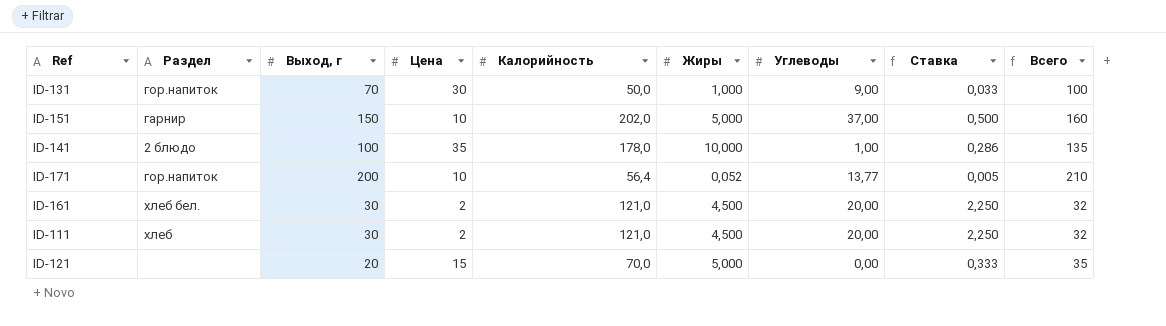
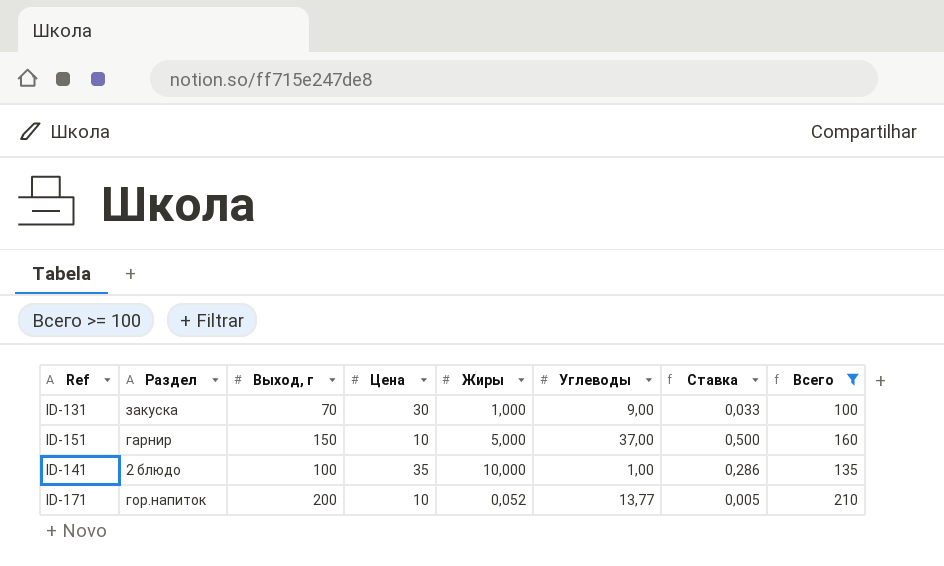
filter: none -> Всего >= 100
column Калорийность | position: 5 -> none
ID-131 | Раздел: гор.напиток -> закуска

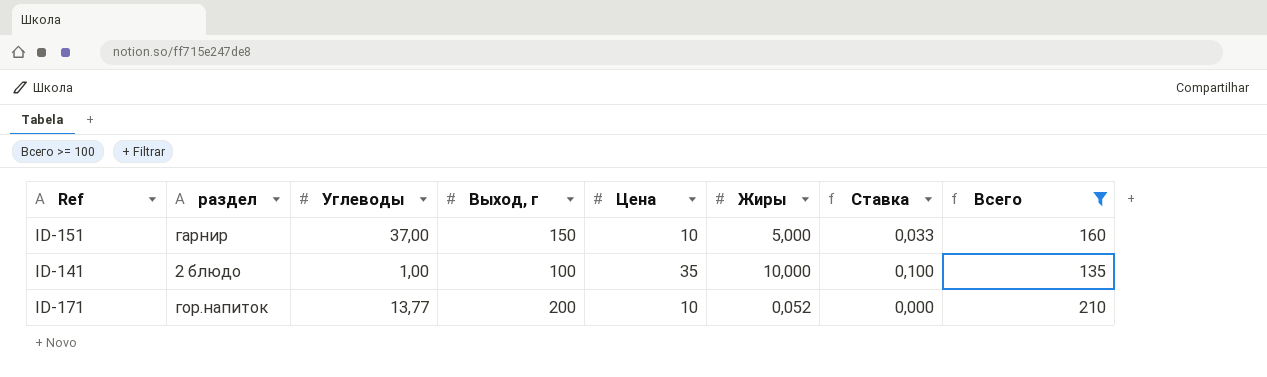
column name: Раздел -> раздел
column Углеводы | position: 6 -> 3
column Ставка | formula: [Жиры] / [Цена] -> [Жиры] / [Выход, г]
row ID-131: закуска | 70 | 30 | 1,000 | 9,00 | 0,033 | 100 -> none

